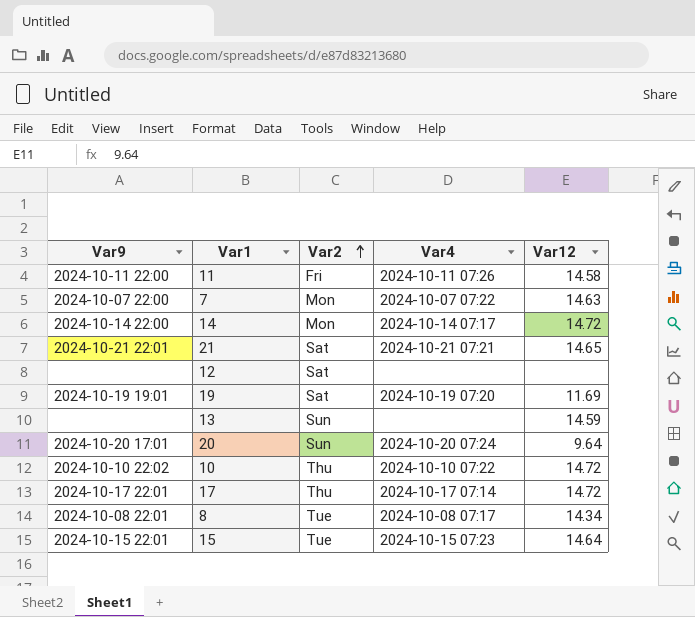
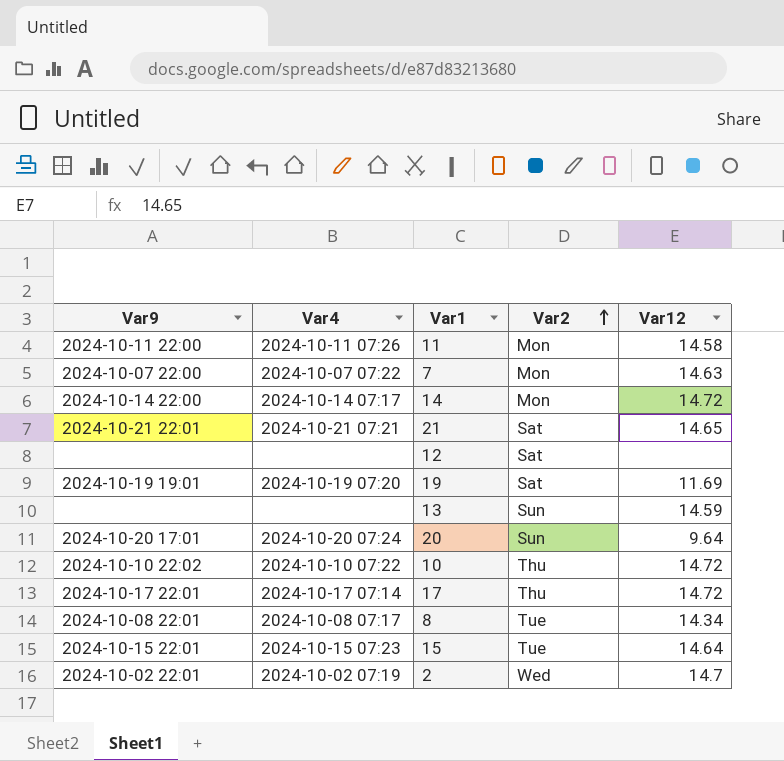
column Var4 | position: 4 -> 2
11 | Var2: Fri -> Mon
row 2: none -> 2024-10-02 22:01 | 2024-10-02 07:19 | Wed | 14.7

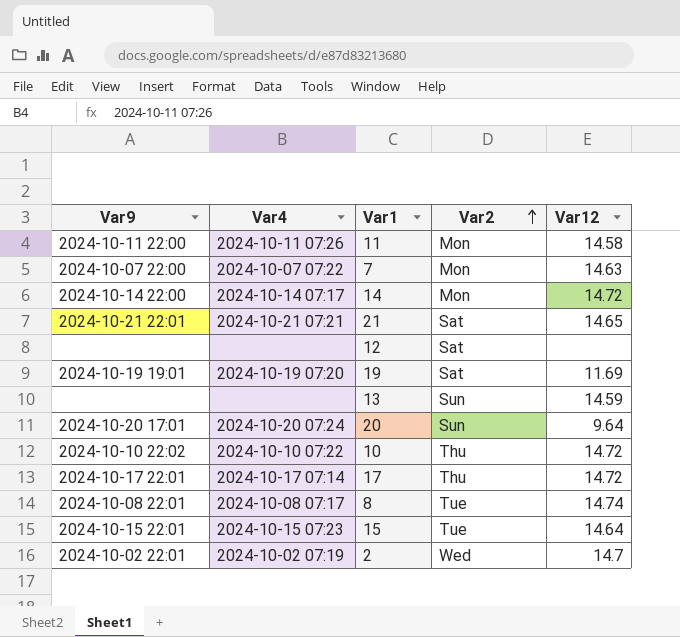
8 | Var12: 14.34 -> 14.74

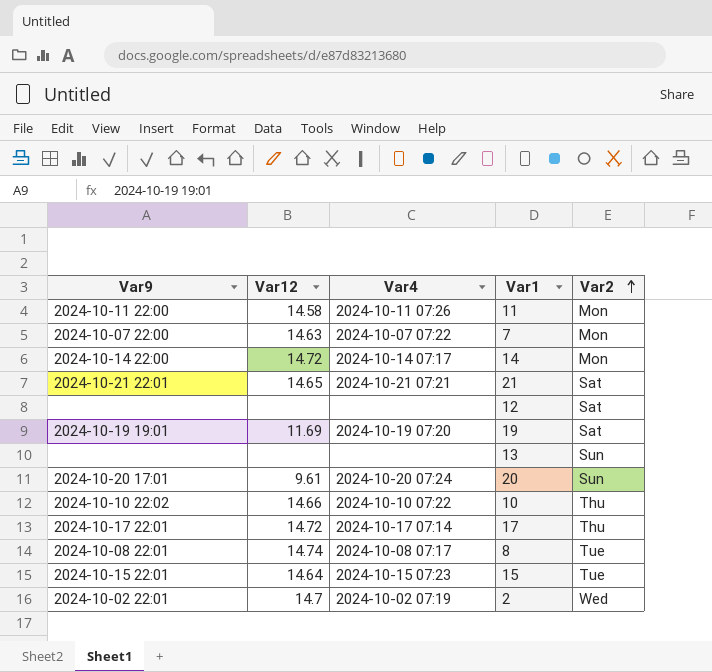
column Var12 | position: 5 -> 2
13 | Var12: 14.59 -> none
20 | Var12: 9.64 -> 9.61
10 | Var12: 14.72 -> 14.66

